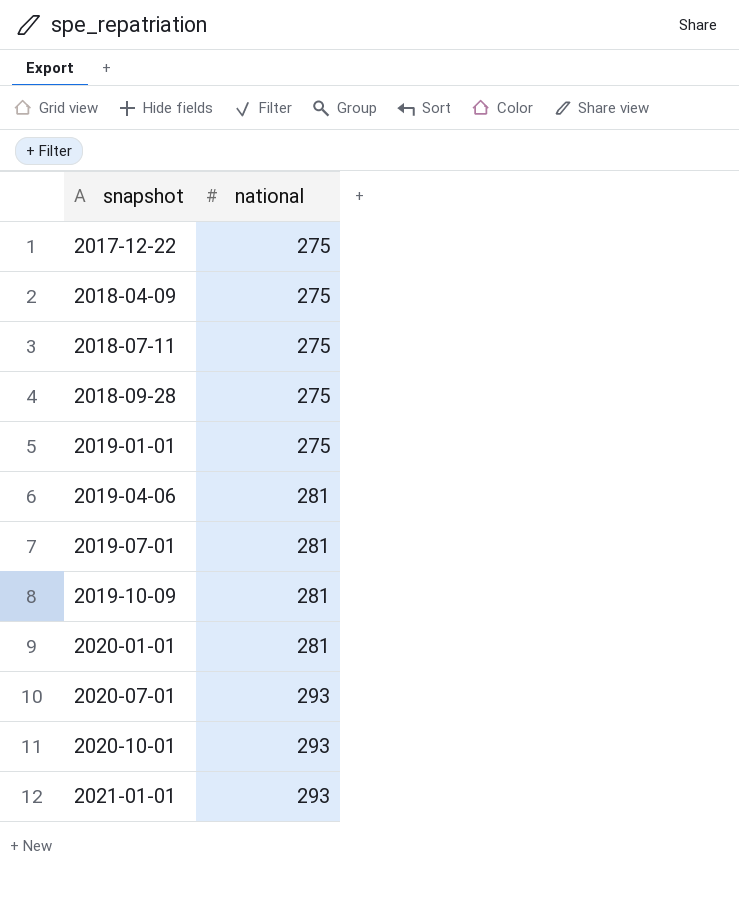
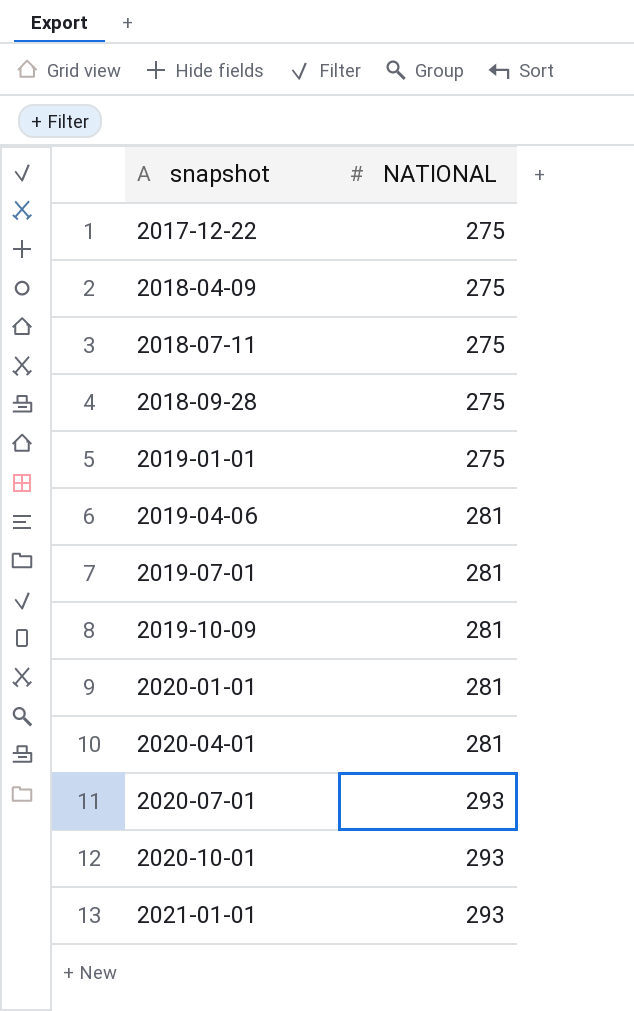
column name: national -> NATIONAL
row 2020-04-01: none -> 281

